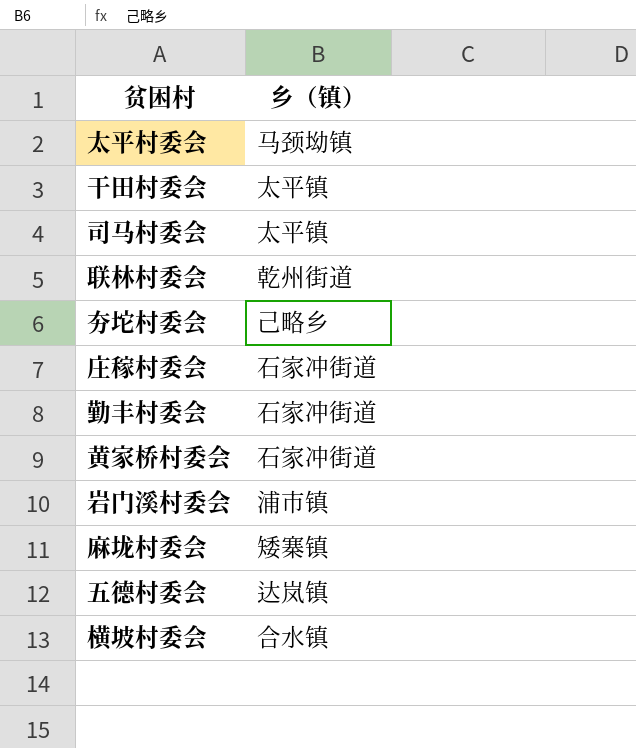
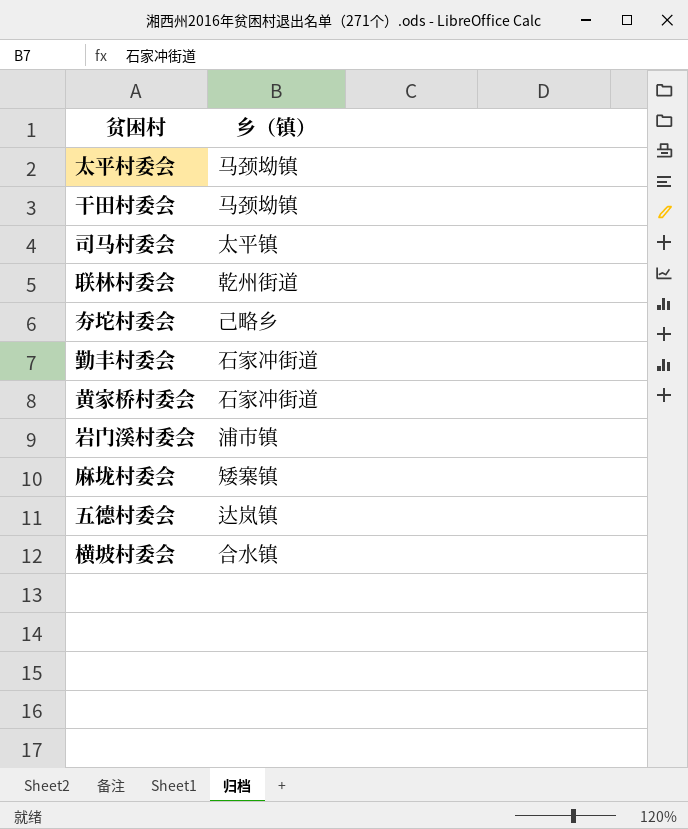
row 庄稼村委会: 石家冲街道 -> none
干田村委会 | 乡（镇）: 太平镇 -> 马颈坳镇

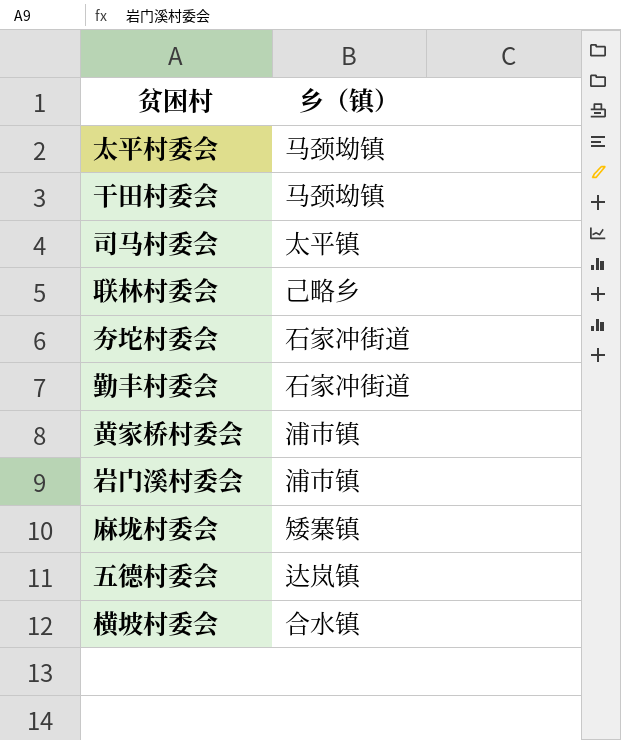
联林村委会 | 乡（镇）: 乾州街道 -> 己略乡
夯坨村委会 | 乡（镇）: 己略乡 -> 石家冲街道
黄家桥村委会 | 乡（镇）: 石家冲街道 -> 浦市镇

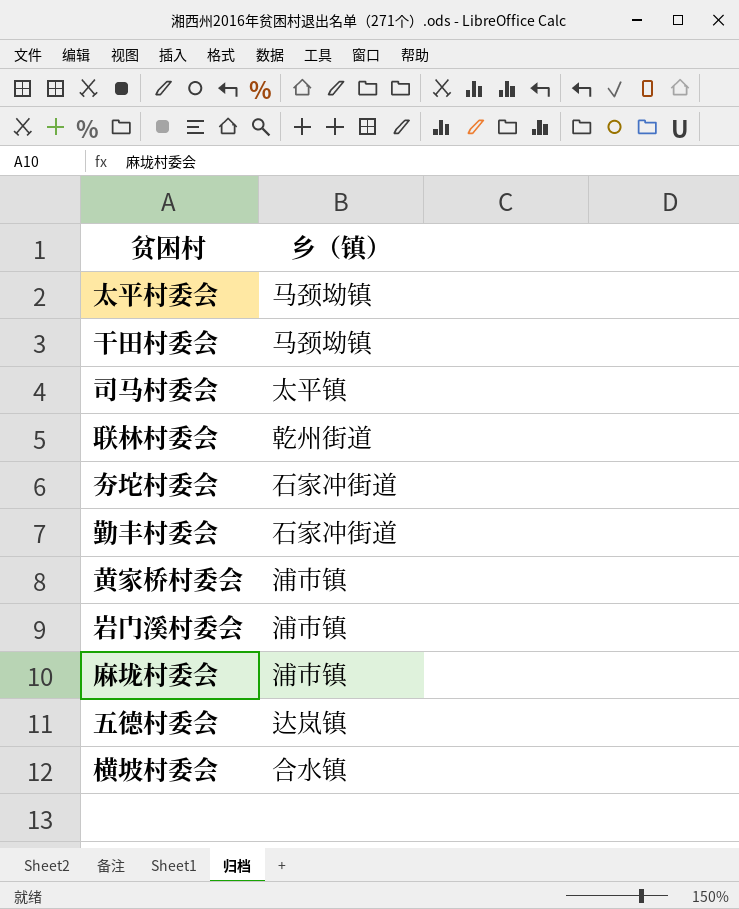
联林村委会 | 乡（镇）: 己略乡 -> 乾州街道
麻垅村委会 | 乡（镇）: 矮寨镇 -> 浦市镇

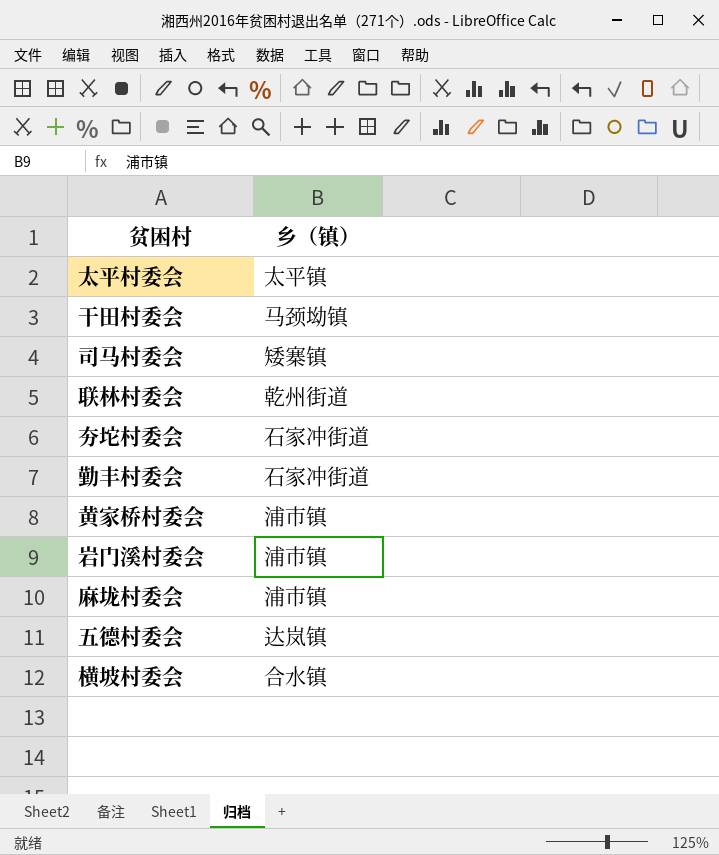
太平村委会 | 乡（镇）: 马颈坳镇 -> 太平镇
司马村委会 | 乡（镇）: 太平镇 -> 矮寨镇

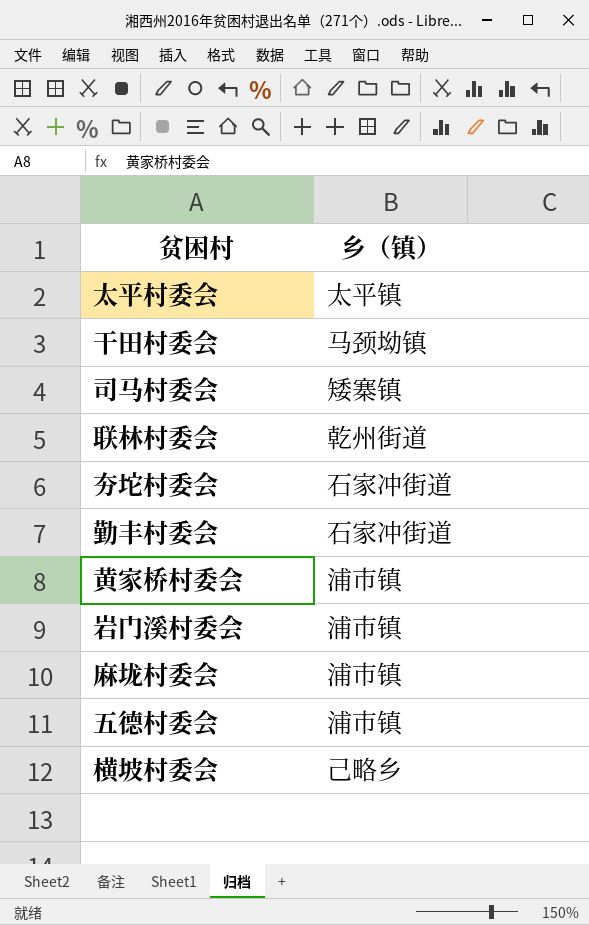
五德村委会 | 乡（镇）: 达岚镇 -> 浦市镇
横坡村委会 | 乡（镇）: 合水镇 -> 己略乡

